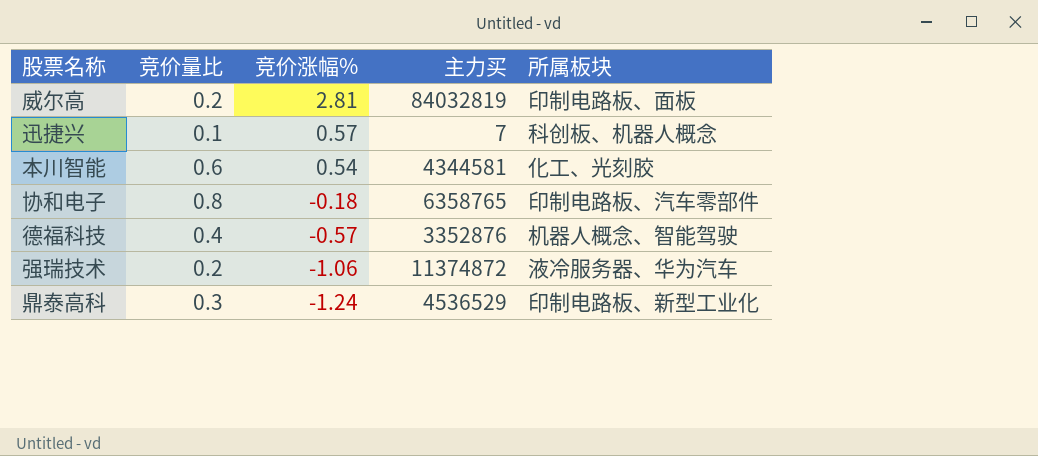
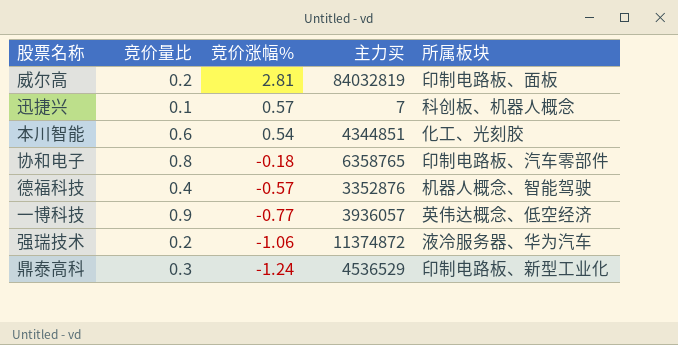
本川智能 | 主力买: 4344581 -> 4344851
row 一博科技: none -> 0.9 | -0.77 | 3936057 | 英伟达概念、低空经济

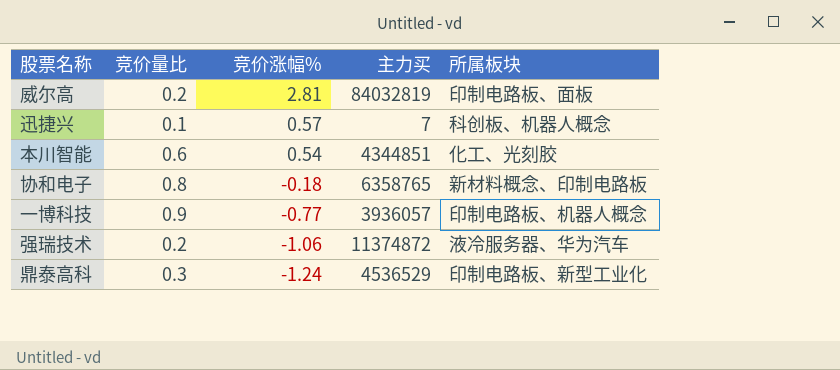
row 德福科技: 0.4 | -0.57 | 3352876 | 机器人概念、智能驾驶 -> none
协和电子 | 所属板块: 印制电路板、汽车零部件 -> 新材料概念、印制电路板
一博科技 | 所属板块: 英伟达概念、低空经济 -> 印制电路板、机器人概念

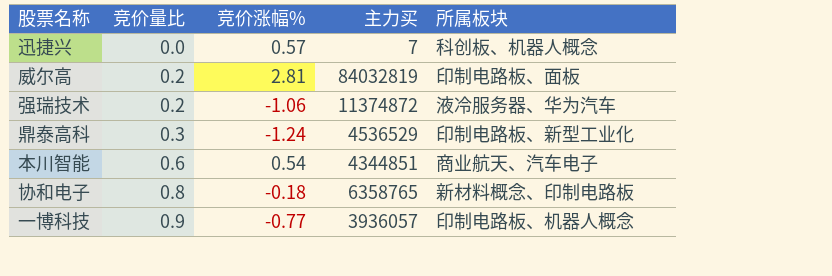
row order: 竞价涨幅% descending -> 竞价量比 ascending
迅捷兴 | 竞价量比: 0.1 -> 0.0
本川智能 | 所属板块: 化工、光刻胶 -> 商业航天、汽车电子

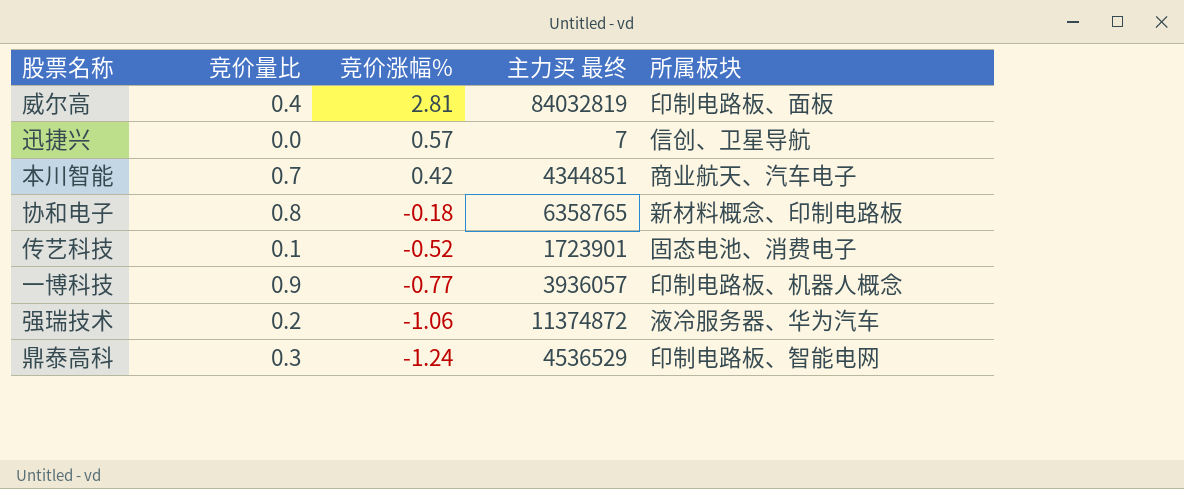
row order: 竞价量比 ascending -> 竞价涨幅% descending
column name: 主力买 -> 主力买 最终
威尔高 | 竞价量比: 0.2 -> 0.4
迅捷兴 | 所属板块: 科创板、机器人概念 -> 信创、卫星导航
本川智能 | 竞价量比: 0.6 -> 0.7
本川智能 | 竞价涨幅%: 0.54 -> 0.42
row 传艺科技: none -> 0.1 | -0.52 | 1723901 | 固态电池、消费电子
鼎泰高科 | 所属板块: 印制电路板、新型工业化 -> 印制电路板、智能电网

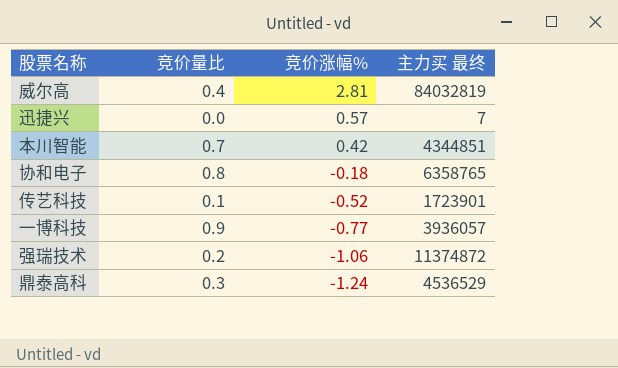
column 所属板块 | position: 5 -> none

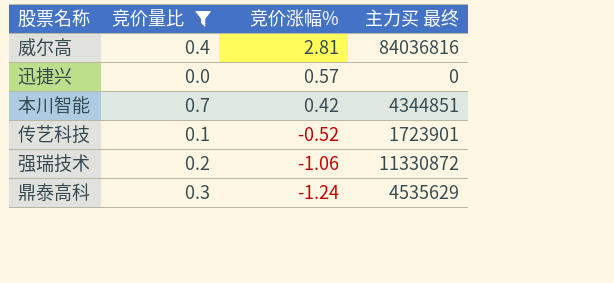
filter: none -> 竞价量比 <= 0.7
威尔高 | 主力买 最终: 84032819 -> 84036816
迅捷兴 | 主力买 最终: 7 -> 0
强瑞技术 | 主力买 最终: 11374872 -> 11330872
鼎泰高科 | 主力买 最终: 4536529 -> 4535629

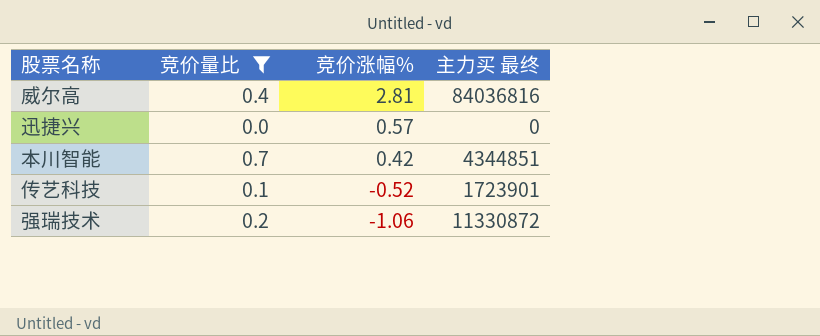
row 鼎泰高科: 0.3 | -1.24 | 4535629 -> none

